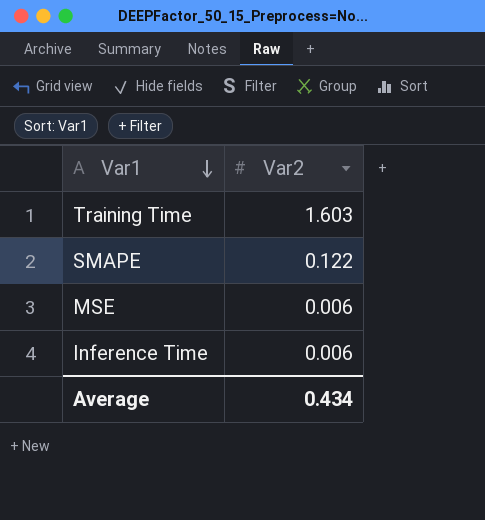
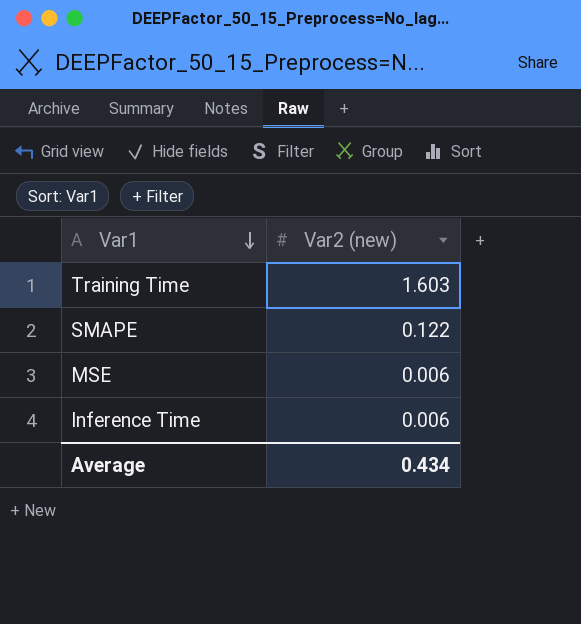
column name: Var2 -> Var2 (new)

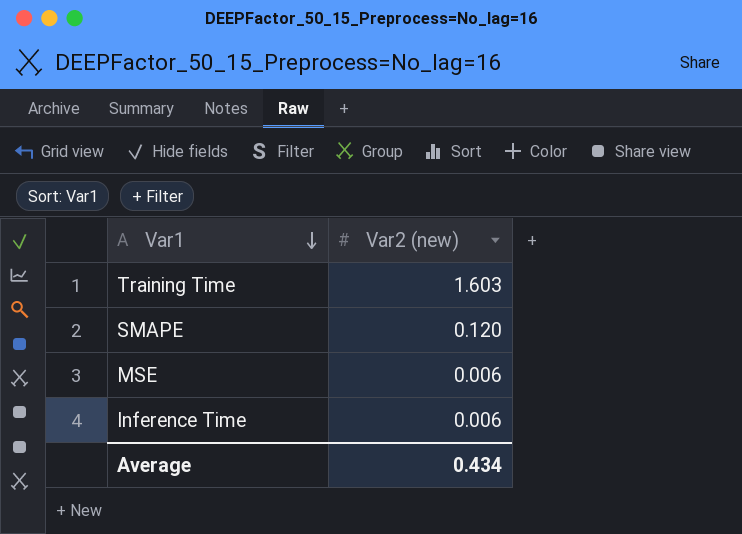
SMAPE | Var2 (new): 0.122 -> 0.120

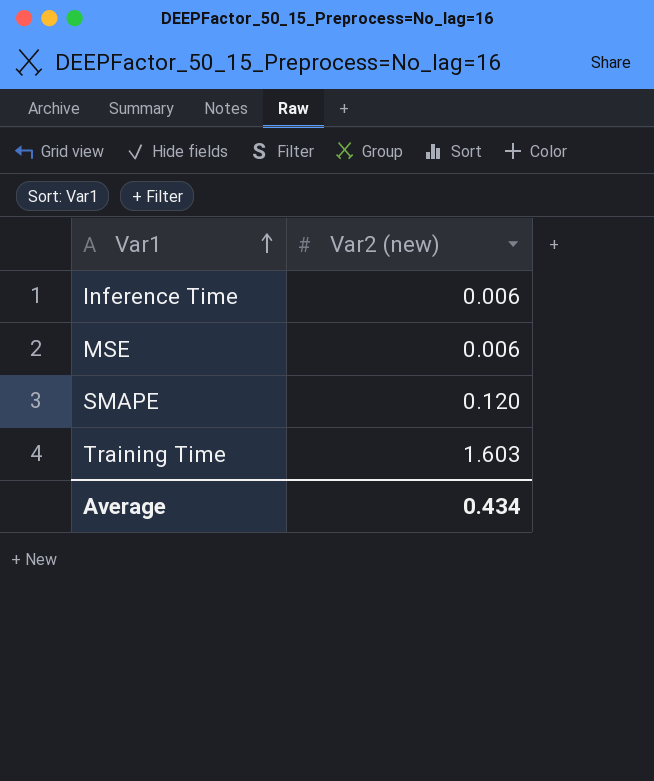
row order: Var1 descending -> Var1 ascending

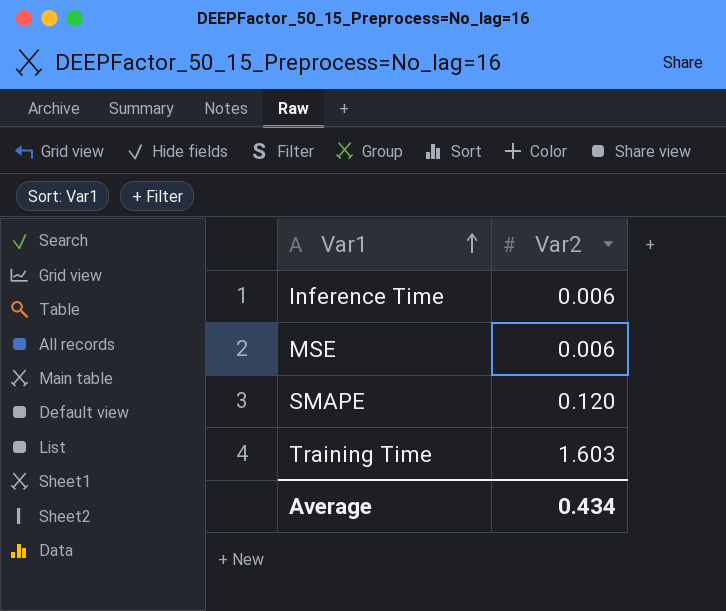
column name: Var2 (new) -> Var2

